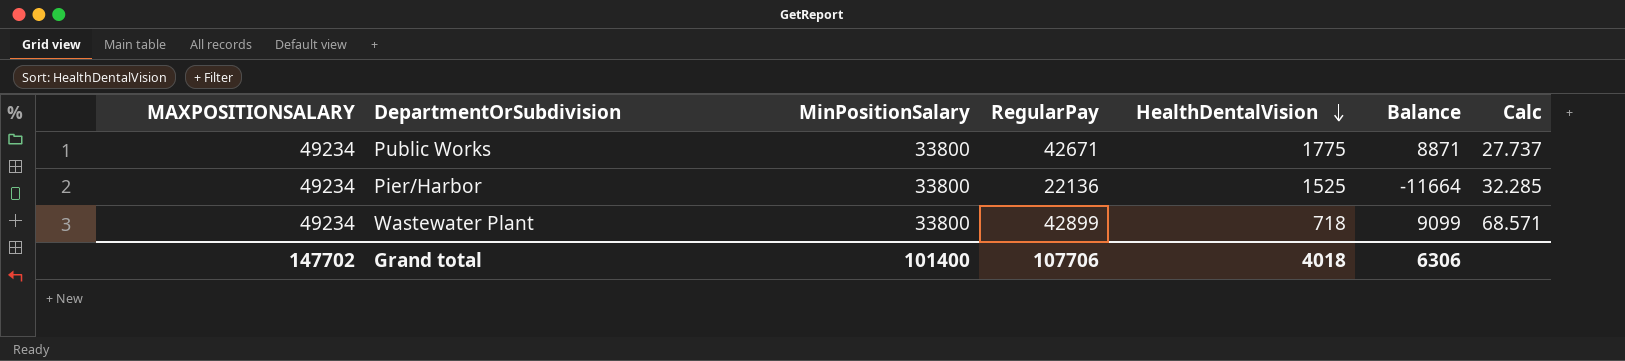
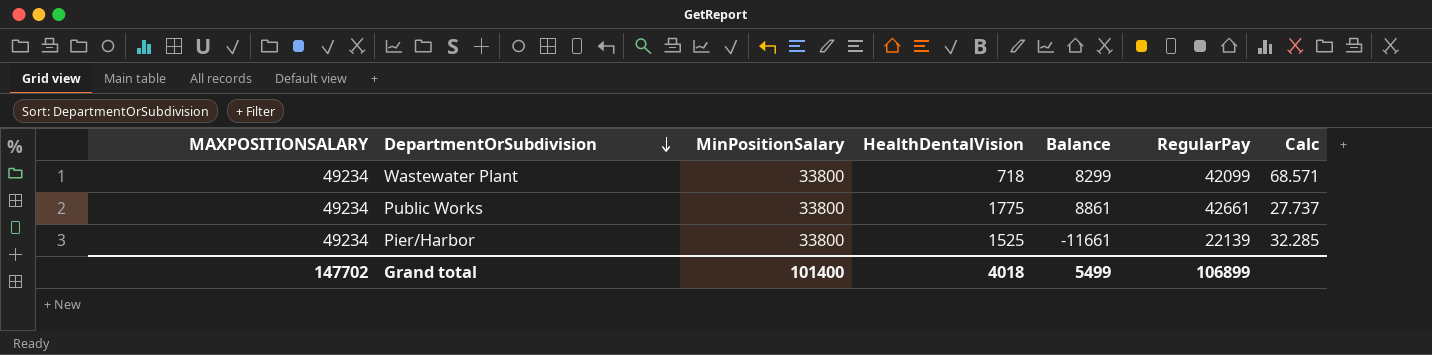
row order: HealthDentalVision descending -> DepartmentOrSubdivision descending
column RegularPay | position: 4 -> 6
Wastewater Plant | Balance: 9099 -> 8299
Wastewater Plant | RegularPay: 42899 -> 42099
Public Works | Balance: 8871 -> 8861
Public Works | RegularPay: 42671 -> 42661
Pier/Harbor | Balance: -11664 -> -11661
Pier/Harbor | RegularPay: 22136 -> 22139
Grand total | Balance: 6306 -> 5499
Grand total | RegularPay: 107706 -> 106899

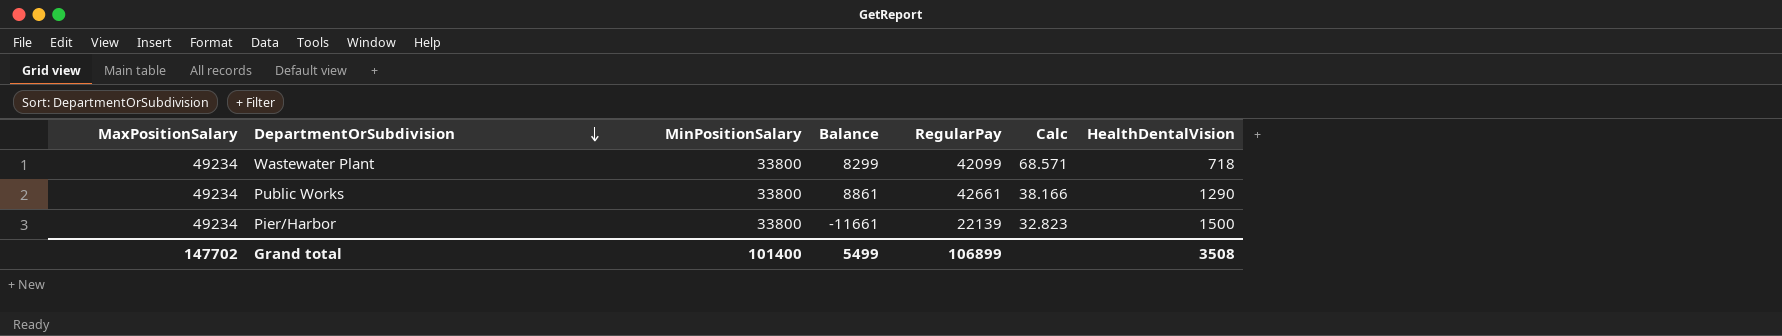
column name: MAXPOSITIONSALARY -> MaxPositionSalary
column HealthDentalVision | position: 4 -> 7
Public Works | Calc: 27.737 -> 38.166
Public Works | HealthDentalVision: 1775 -> 1290
Pier/Harbor | Calc: 32.285 -> 32.823
Pier/Harbor | HealthDentalVision: 1525 -> 1500
Grand total | HealthDentalVision: 4018 -> 3508

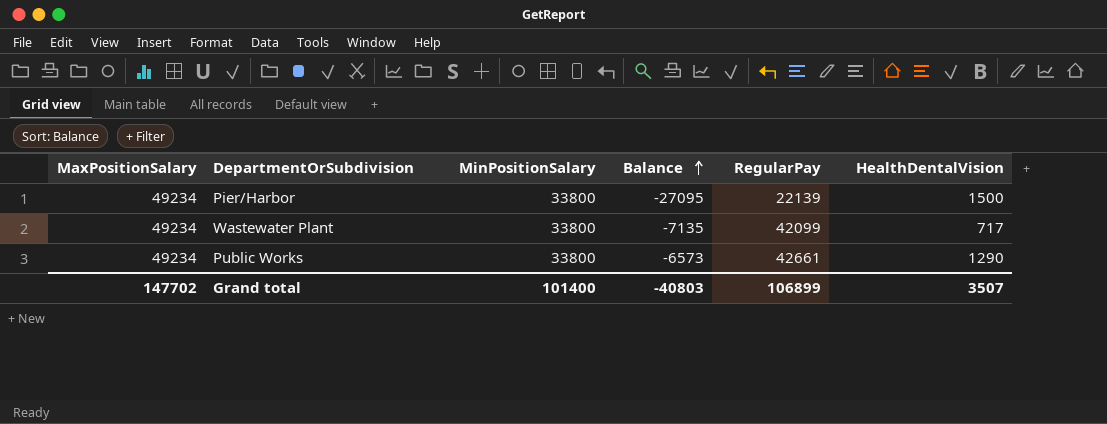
row order: DepartmentOrSubdivision descending -> Balance ascending
column Calc | formula: [MaxPositionSalary] / [HealthDentalVision] -> none
column Balance | formula: [RegularPay] - [MinPositionSalary] -> [RegularPay] - [MaxPositionSalary]
Wastewater Plant | HealthDentalVision: 718 -> 717
Grand total | Balance: 5499 -> -40803
Grand total | HealthDentalVision: 3508 -> 3507

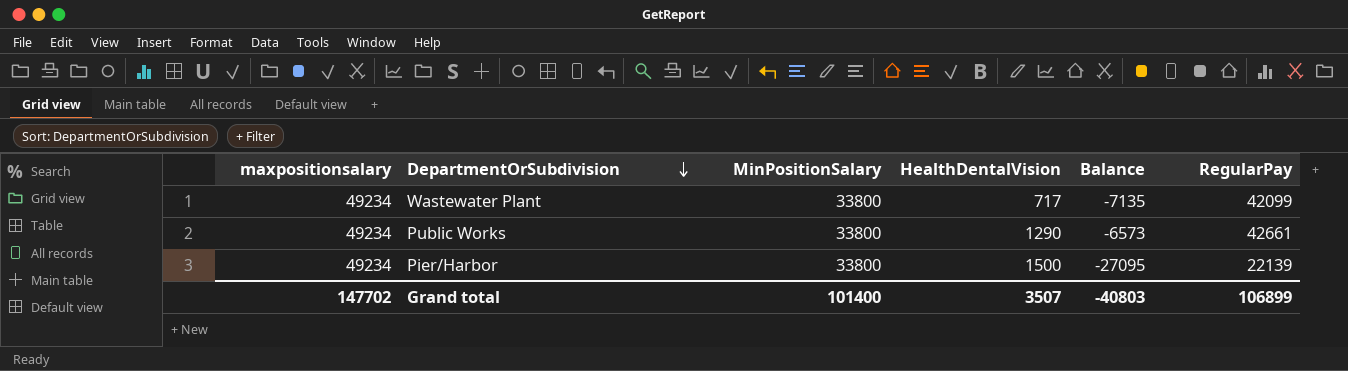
row order: Balance ascending -> DepartmentOrSubdivision descending
column name: MaxPositionSalary -> maxpositionsalary
column HealthDentalVision | position: 6 -> 4

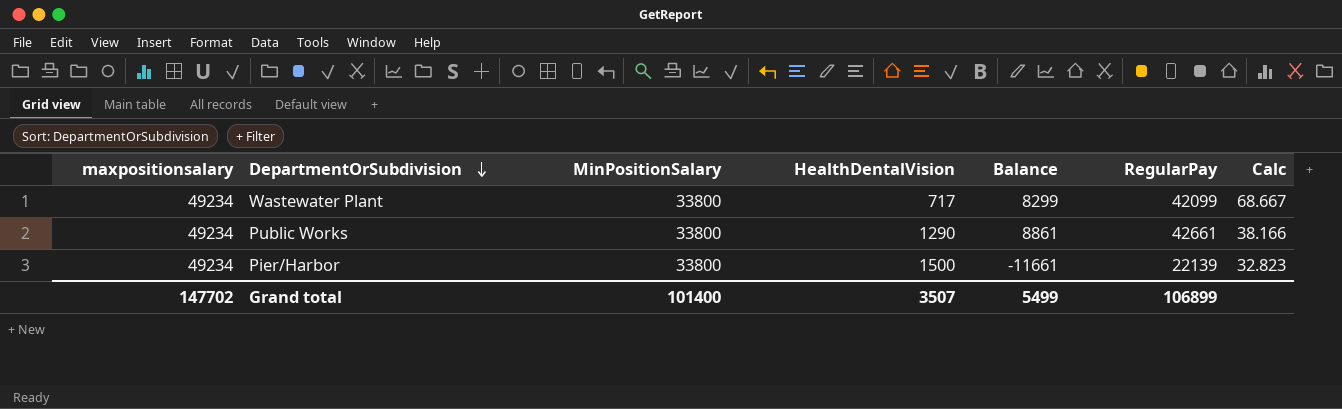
column Balance | formula: [RegularPay] - [maxpositionsalary] -> [RegularPay] - [MinPositionSalary]
column Calc | formula: none -> [maxpositionsalary] / [HealthDentalVision]
Grand total | Balance: -40803 -> 5499

